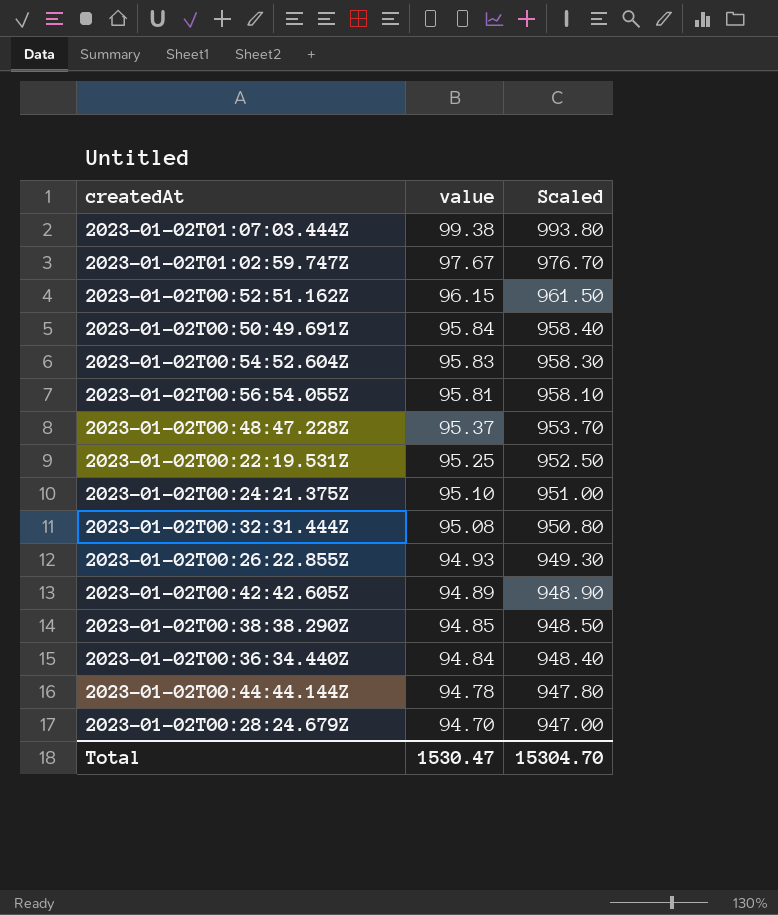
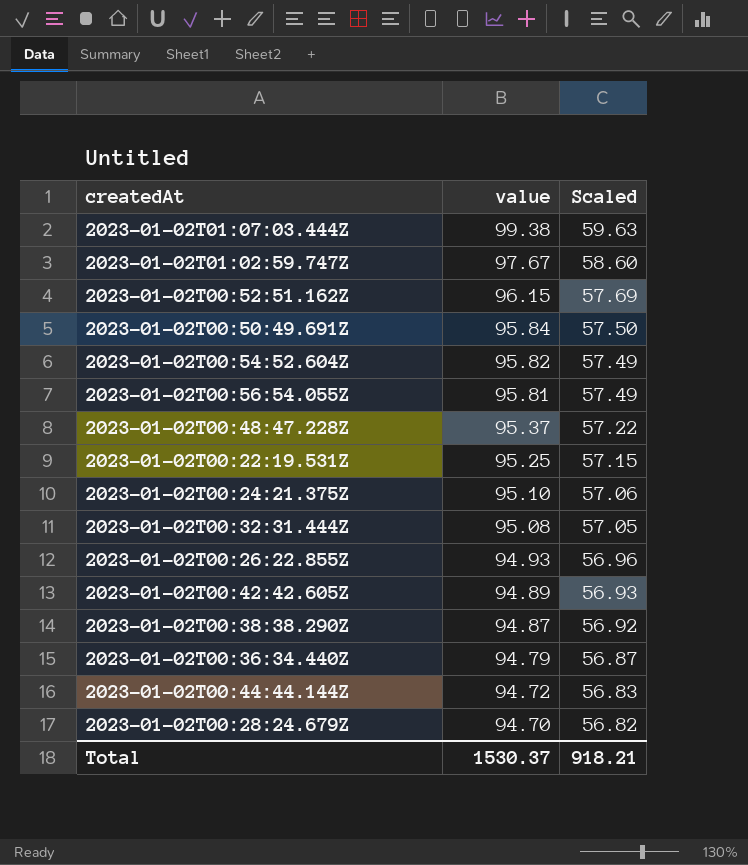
column Scaled | formula: [value] * 10 -> [value] * 0.6
2023-01-02T00:54:52.604Z | value: 95.83 -> 95.82
2023-01-02T00:38:38.290Z | value: 94.85 -> 94.87
2023-01-02T00:36:34.440Z | value: 94.84 -> 94.79
2023-01-02T00:44:44.144Z | value: 94.78 -> 94.72
Total | value: 1530.47 -> 1530.37
Total | Scaled: 15304.70 -> 918.21

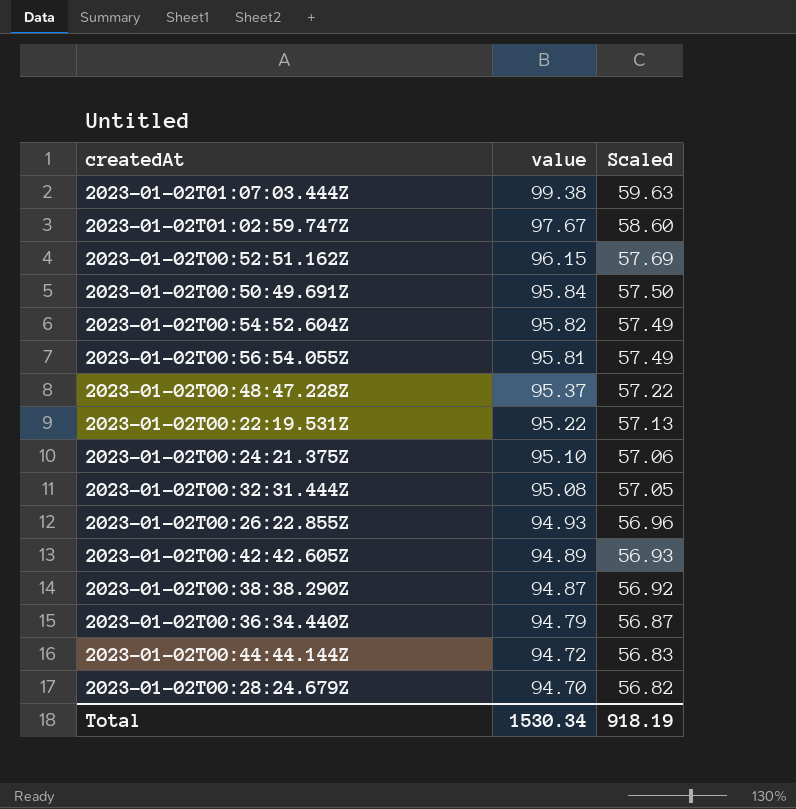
2023-01-02T00:22:19.531Z | value: 95.25 -> 95.22
2023-01-02T00:22:19.531Z | Scaled: 57.15 -> 57.13
Total | value: 1530.37 -> 1530.34
Total | Scaled: 918.21 -> 918.19

